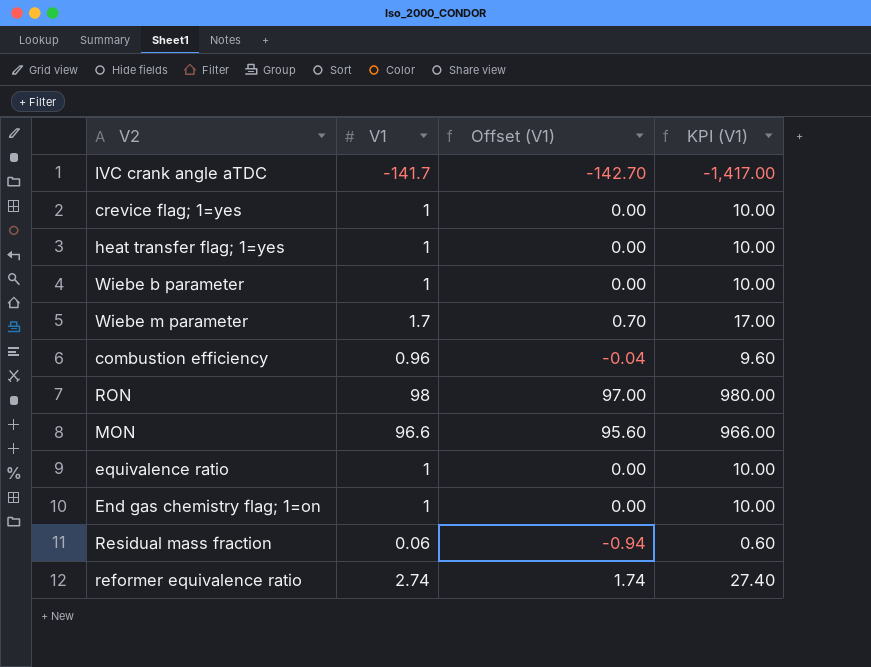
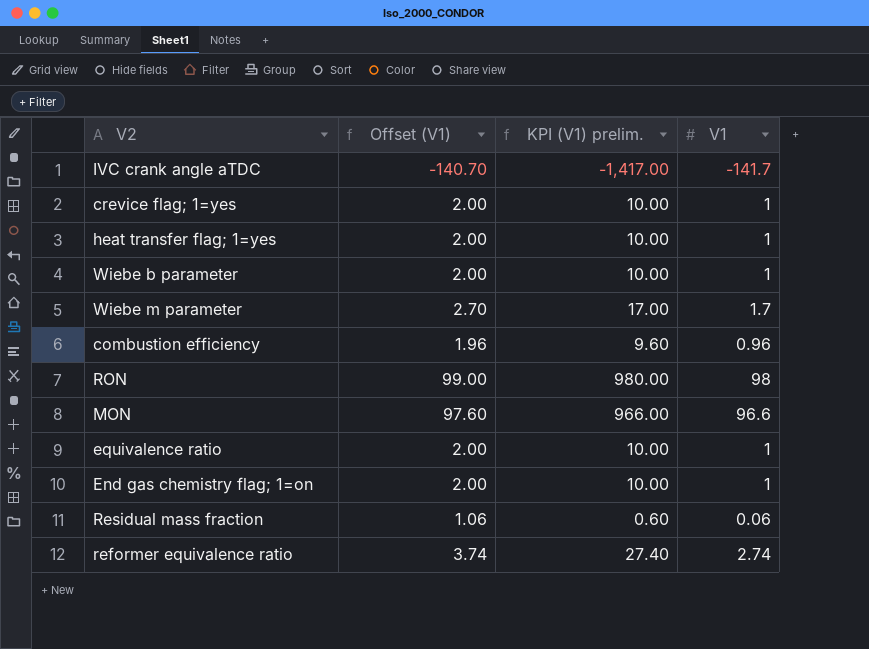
column Offset (V1) | formula: [V1] - 1 -> [V1] + 1
column name: KPI (V1) -> KPI (V1) prelim.
column V1 | position: 2 -> 4

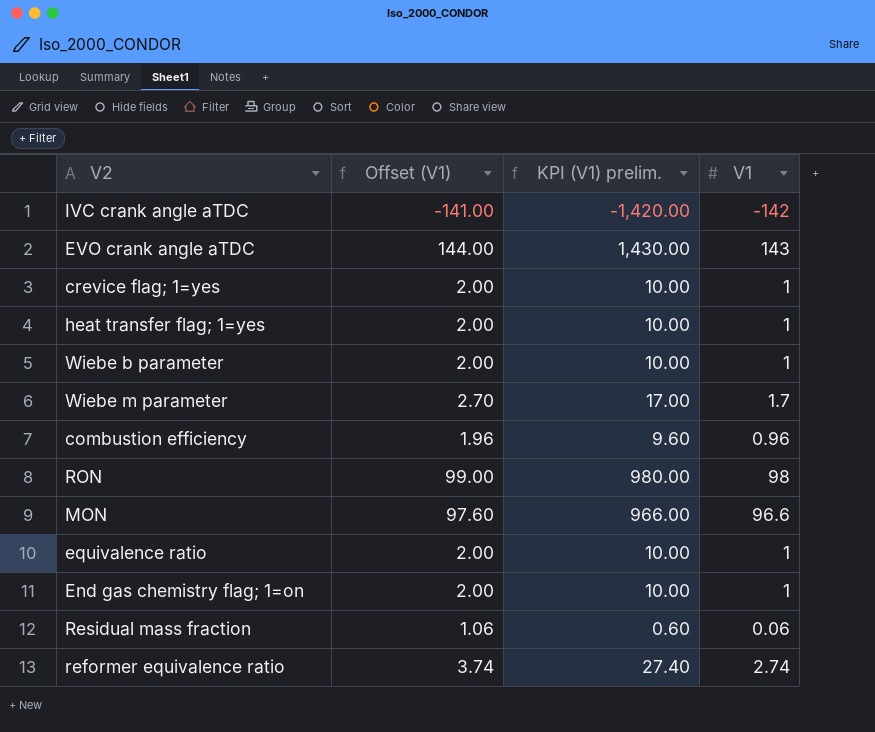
IVC crank angle aTDC | Offset (V1): -140.70 -> -141.00
IVC crank angle aTDC | KPI (V1) prelim.: -1,417.00 -> -1,420.00
IVC crank angle aTDC | V1: -141.7 -> -142
row EVO crank angle aTDC: none -> 144.00 | 1,430.00 | 143

